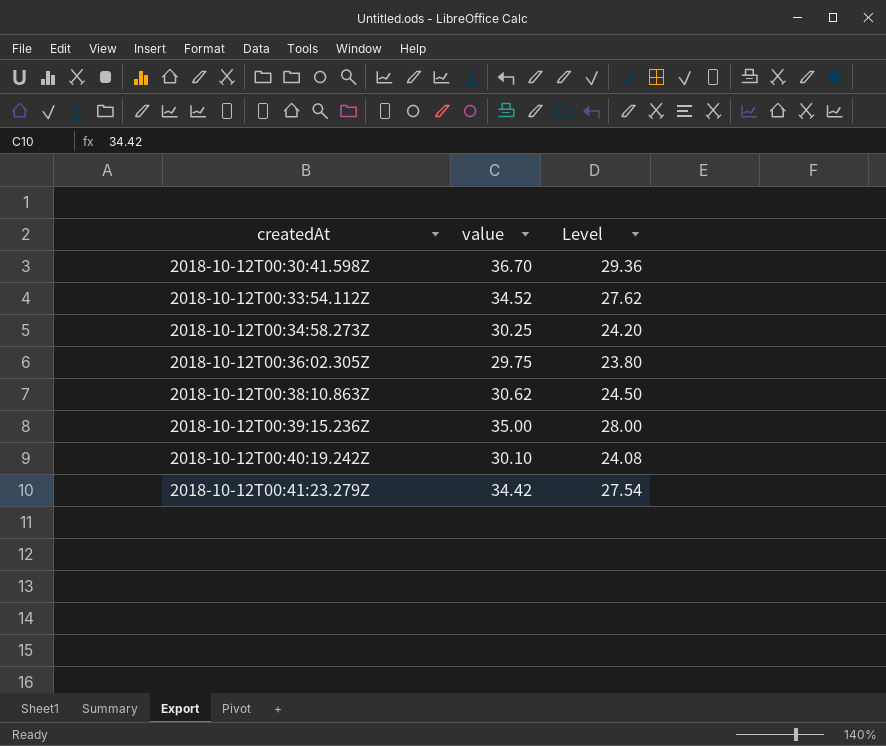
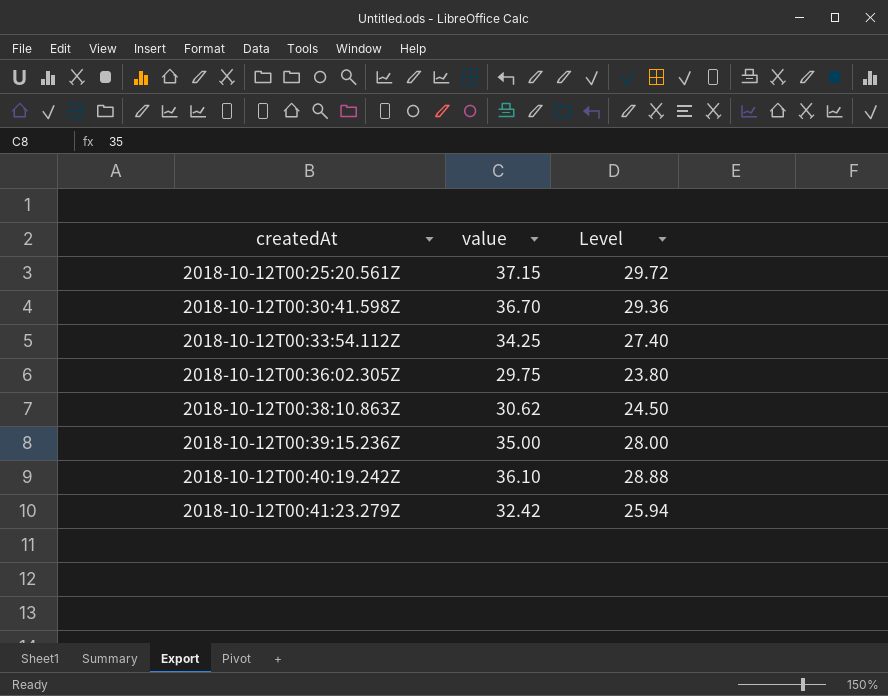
row 2018-10-12T00:34:58.273Z: 30.25 | 24.20 -> none
row 2018-10-12T00:25:20.561Z: none -> 37.15 | 29.72
2018-10-12T00:33:54.112Z | value: 34.52 -> 34.25
2018-10-12T00:33:54.112Z | Level: 27.62 -> 27.40
2018-10-12T00:40:19.242Z | value: 30.10 -> 36.10
2018-10-12T00:40:19.242Z | Level: 24.08 -> 28.88
2018-10-12T00:41:23.279Z | value: 34.42 -> 32.42
2018-10-12T00:41:23.279Z | Level: 27.54 -> 25.94

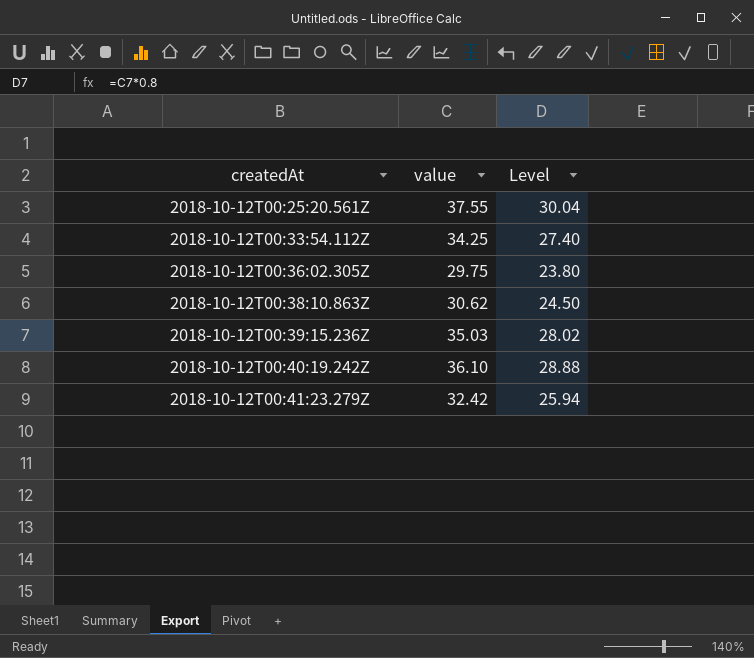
row 2018-10-12T00:30:41.598Z: 36.70 | 29.36 -> none
2018-10-12T00:25:20.561Z | value: 37.15 -> 37.55
2018-10-12T00:25:20.561Z | Level: 29.72 -> 30.04
2018-10-12T00:39:15.236Z | value: 35.00 -> 35.03
2018-10-12T00:39:15.236Z | Level: 28.00 -> 28.02

